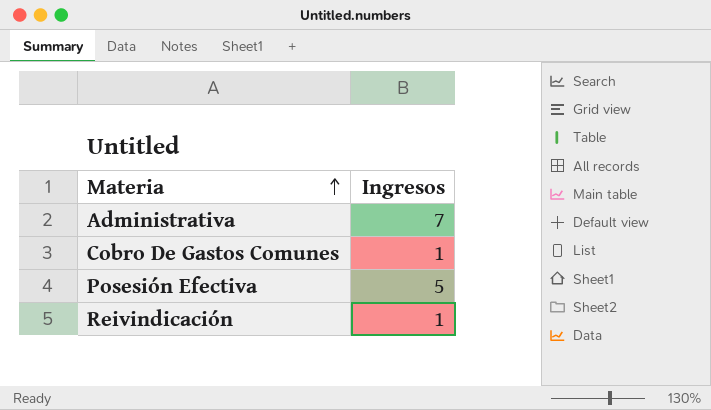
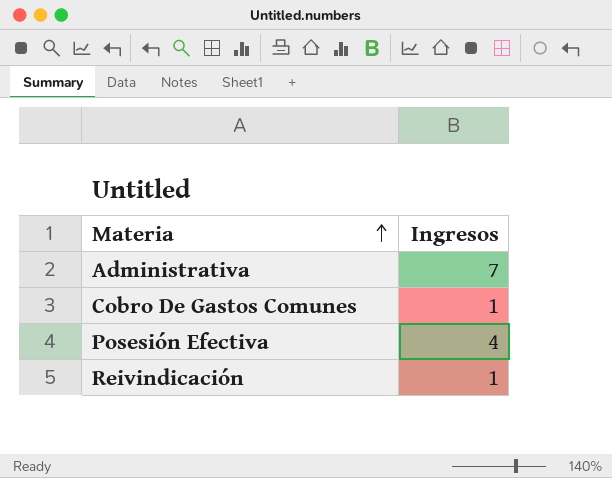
Posesión Efectiva | Ingresos: 5 -> 4

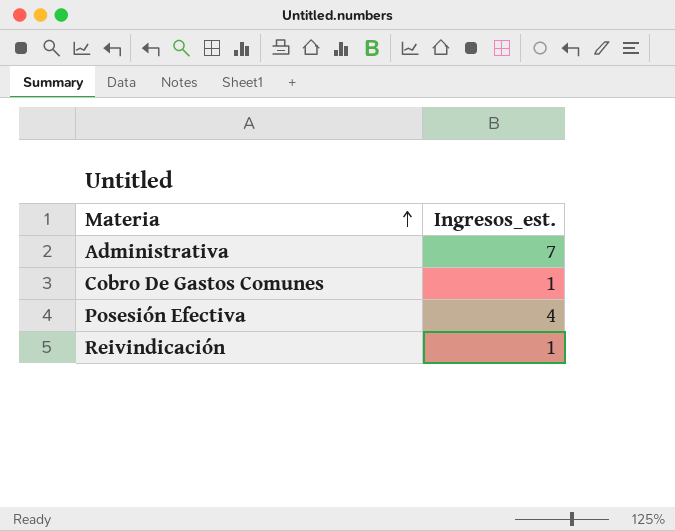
column name: Ingresos -> Ingresos_est.

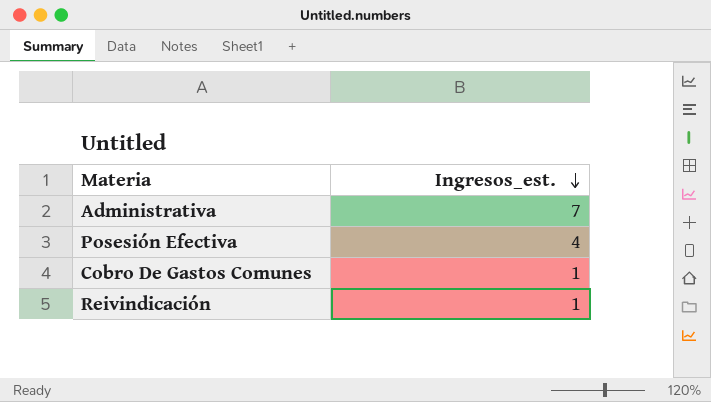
row order: Materia ascending -> Ingresos_est. descending

